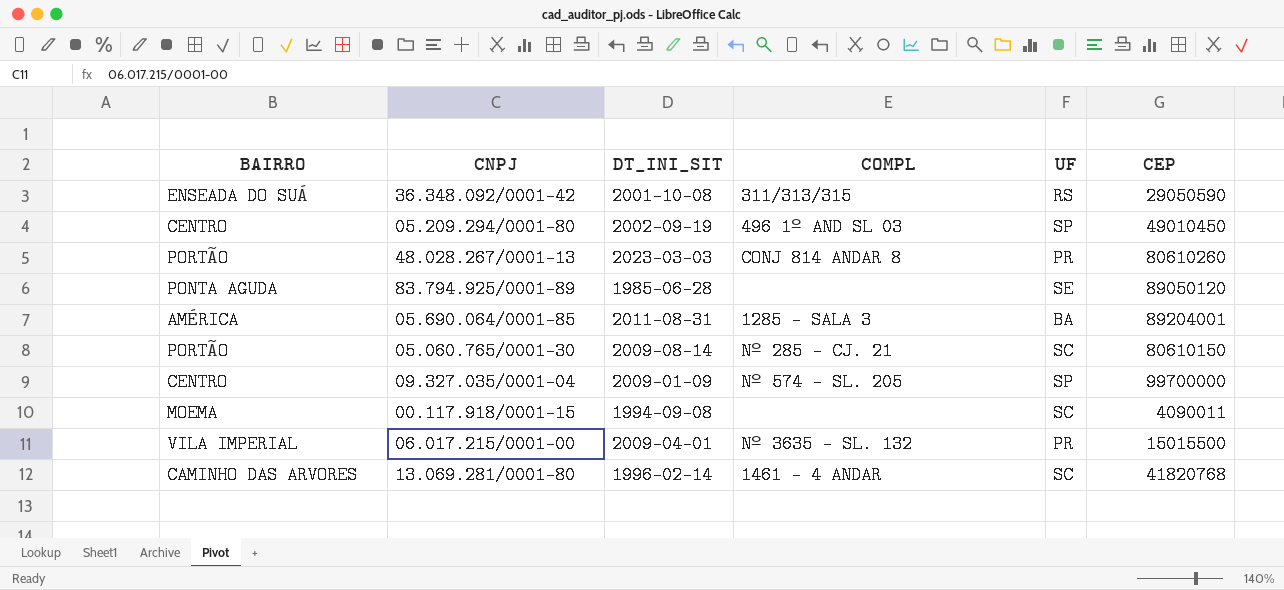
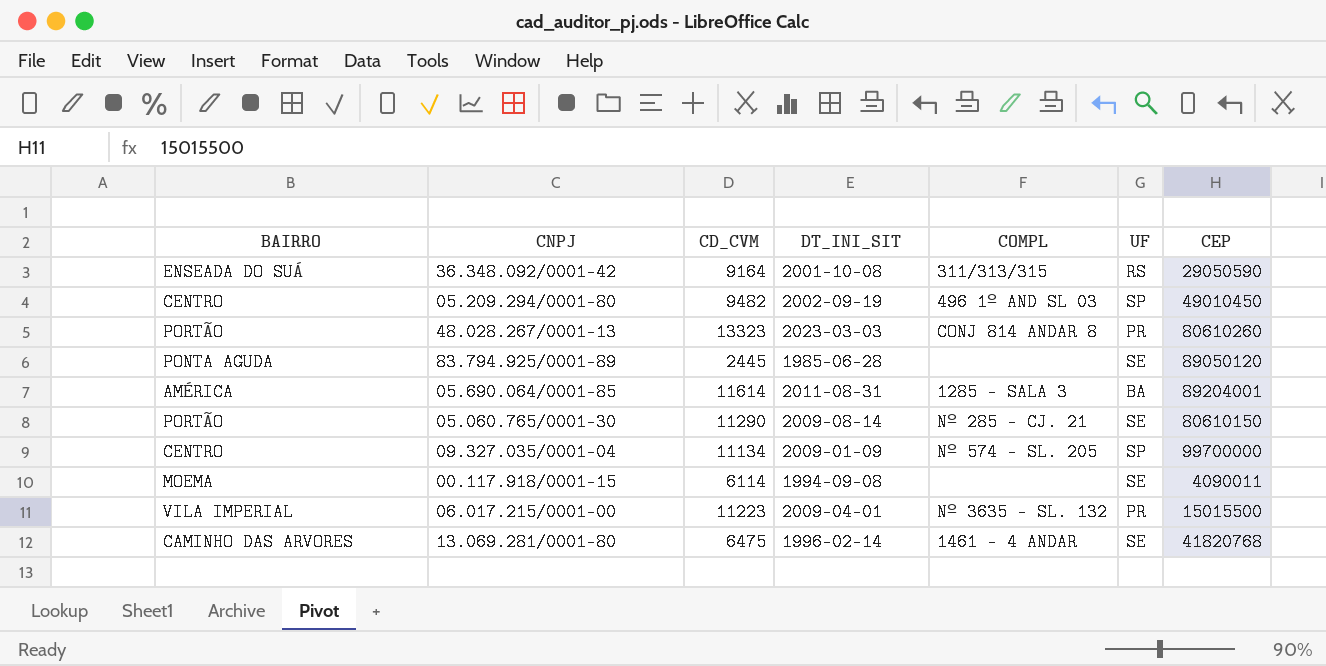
column CD_CVM | position: none -> 3
05.060.765/0001-30 | UF: SC -> SE
00.117.918/0001-15 | UF: SC -> SE
13.069.281/0001-80 | UF: SC -> SE

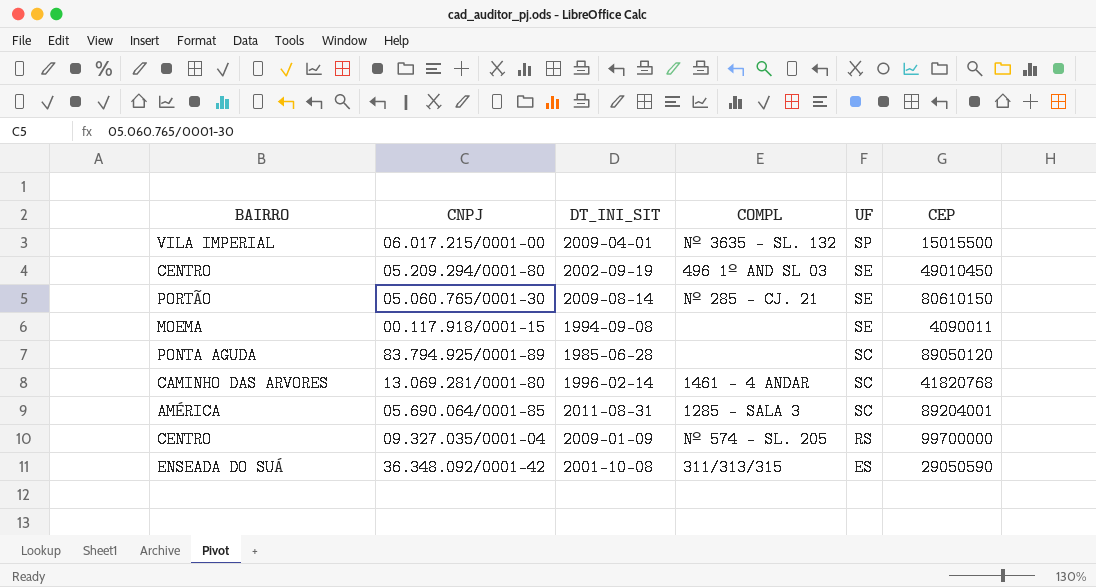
row order: none -> UF descending
column CD_CVM | position: 3 -> none
row 48.028.267/0001-13: PORTÃO | 13323 | 2023-03-03 | CONJ 814 ANDAR 8 | PR | 80610260 -> none
06.017.215/0001-00 | UF: PR -> SP
05.209.294/0001-80 | UF: SP -> SE
83.794.925/0001-89 | UF: SE -> SC
13.069.281/0001-80 | UF: SE -> SC
05.690.064/0001-85 | UF: BA -> SC
09.327.035/0001-04 | UF: SP -> RS
36.348.092/0001-42 | UF: RS -> ES

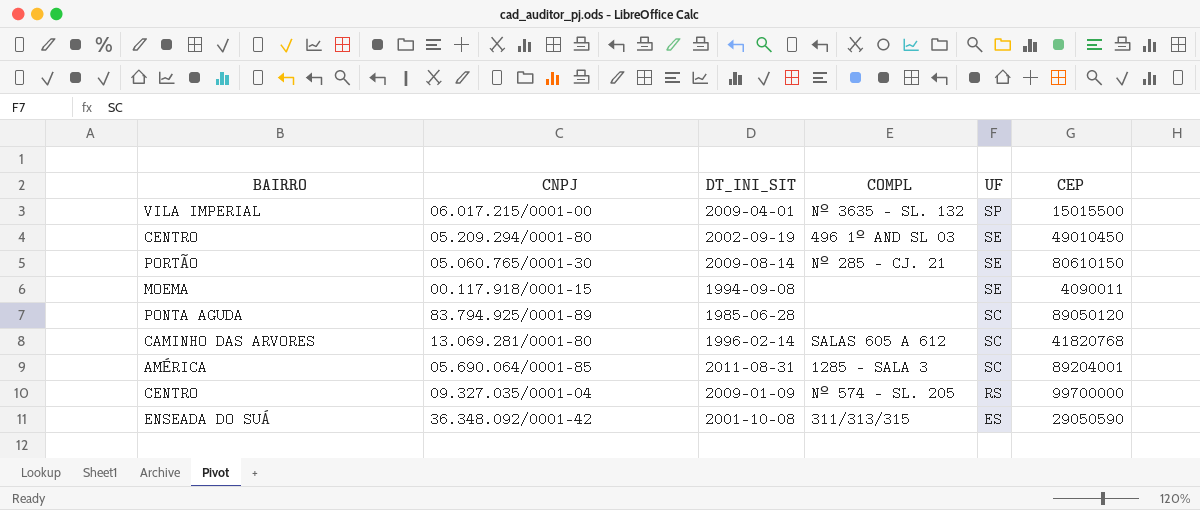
13.069.281/0001-80 | COMPL: 1461 - 4 ANDAR -> SALAS 605 A 612

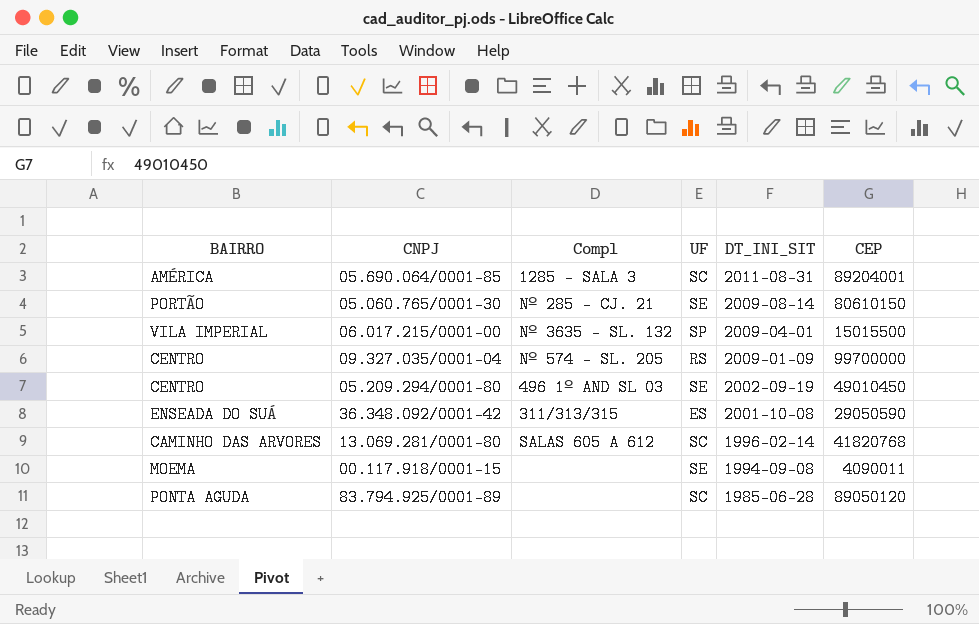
row order: UF descending -> DT_INI_SIT descending
column name: COMPL -> Compl
column DT_INI_SIT | position: 3 -> 5

